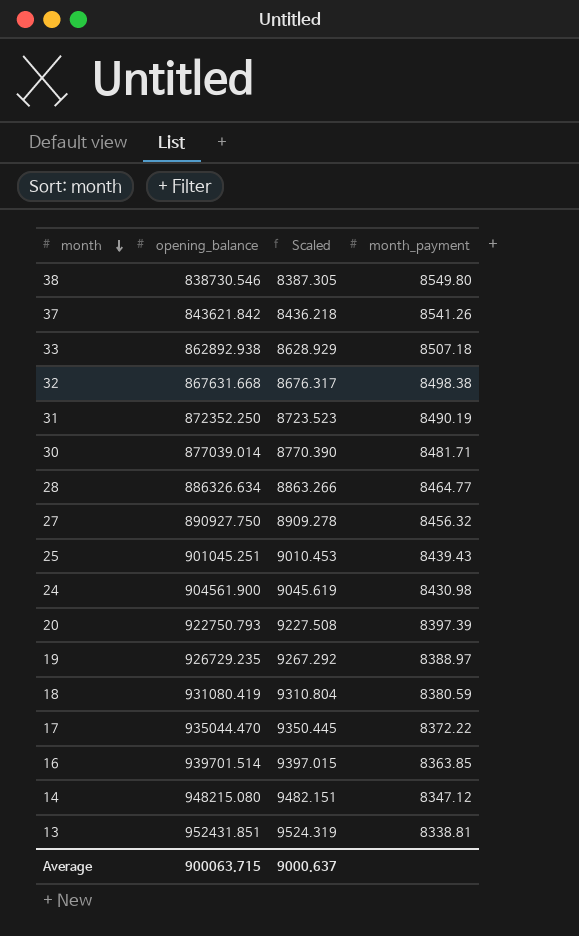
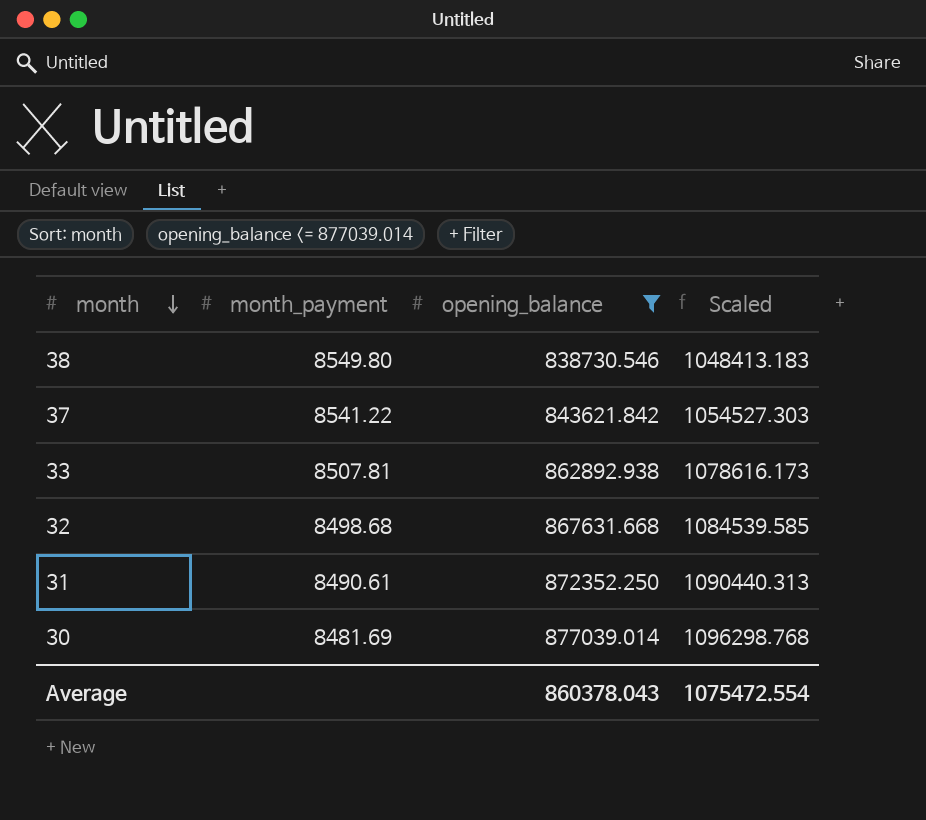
filter: none -> opening_balance <= 877039.014
column month_payment | position: 4 -> 2
column Scaled | formula: [opening_balance] * 0.01 -> [opening_balance] * 1.25
37 | month_payment: 8541.26 -> 8541.22
33 | month_payment: 8507.18 -> 8507.81
32 | month_payment: 8498.38 -> 8498.68
31 | month_payment: 8490.19 -> 8490.61
30 | month_payment: 8481.71 -> 8481.69
Average | opening_balance: 900063.715 -> 860378.043
Average | Scaled: 9000.637 -> 1075472.554

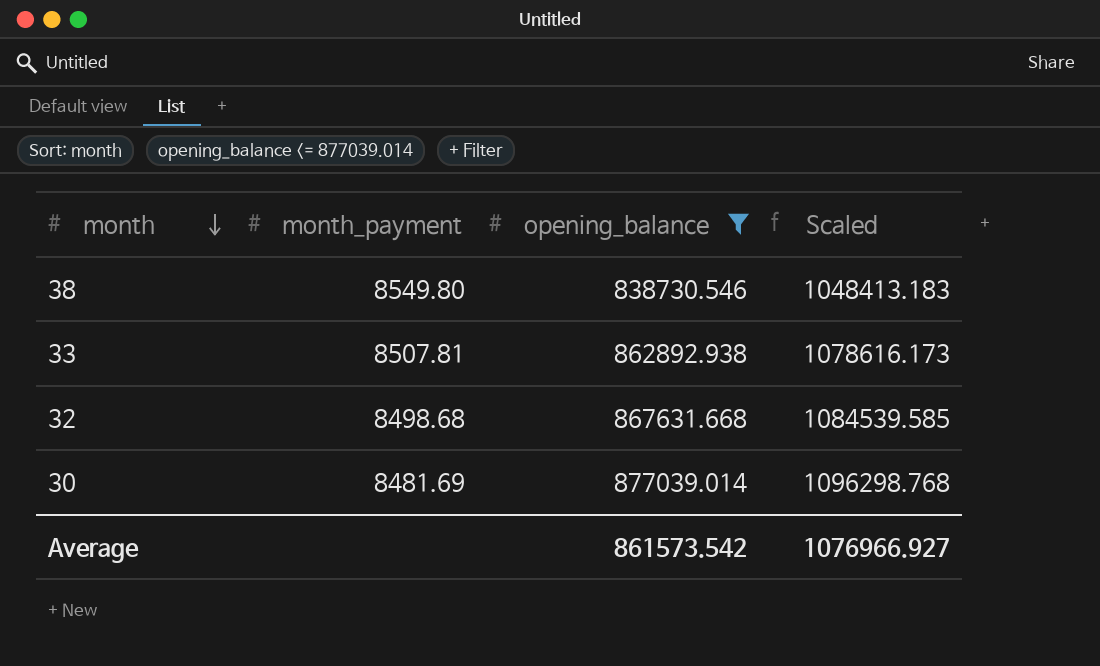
row 37: 8541.22 | 843621.842 | 1054527.303 -> none
row 31: 8490.61 | 872352.250 | 1090440.313 -> none
Average | opening_balance: 860378.043 -> 861573.542
Average | Scaled: 1075472.554 -> 1076966.927

